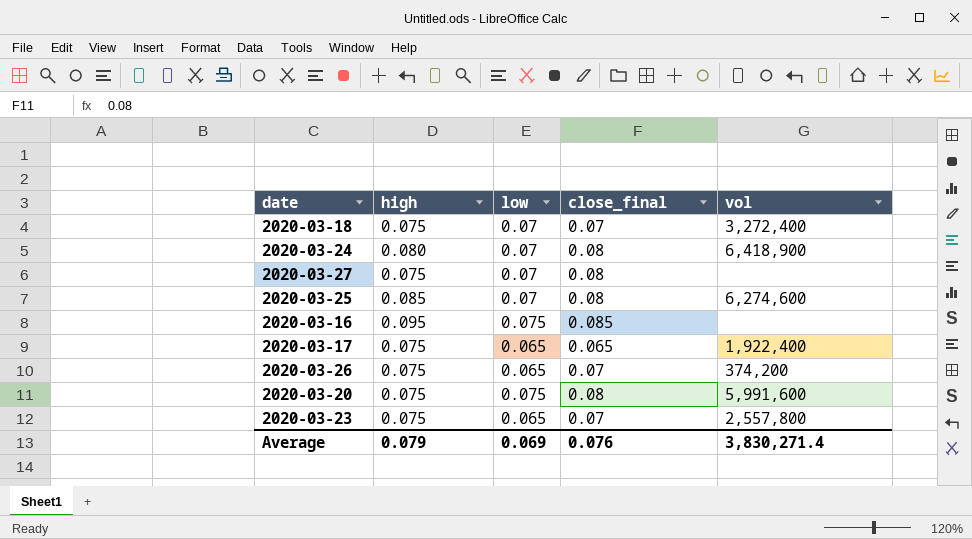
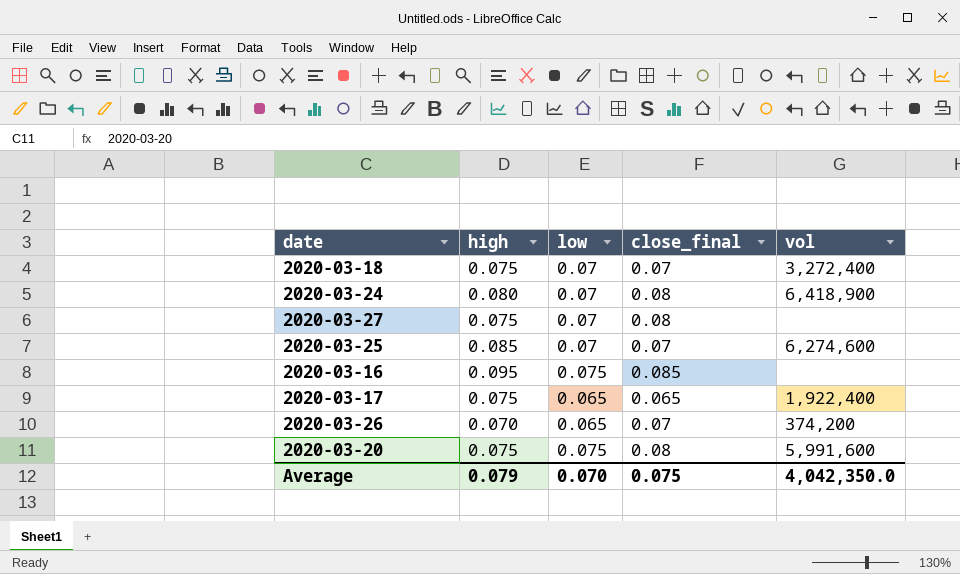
row 2020-03-23: 0.075 | 0.065 | 0.07 | 2,557,800 -> none
2020-03-25 | close_final: 0.08 -> 0.07
2020-03-26 | high: 0.075 -> 0.070
Average | low: 0.069 -> 0.070
Average | close_final: 0.076 -> 0.075
Average | vol: 3,830,271.4 -> 4,042,350.0

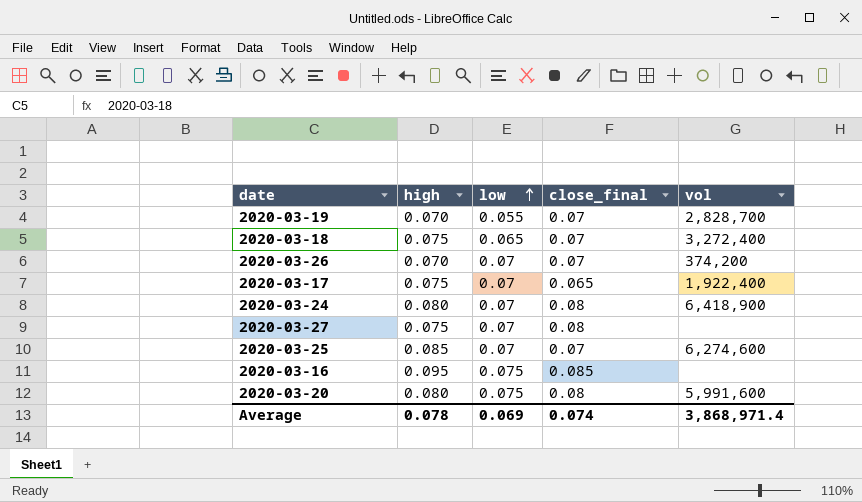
row order: none -> low ascending
row 2020-03-19: none -> 0.070 | 0.055 | 0.07 | 2,828,700
2020-03-18 | low: 0.07 -> 0.065
2020-03-26 | low: 0.065 -> 0.07
2020-03-17 | low: 0.065 -> 0.07
2020-03-20 | high: 0.075 -> 0.080
Average | high: 0.079 -> 0.078
Average | low: 0.070 -> 0.069
Average | close_final: 0.075 -> 0.074
Average | vol: 4,042,350.0 -> 3,868,971.4

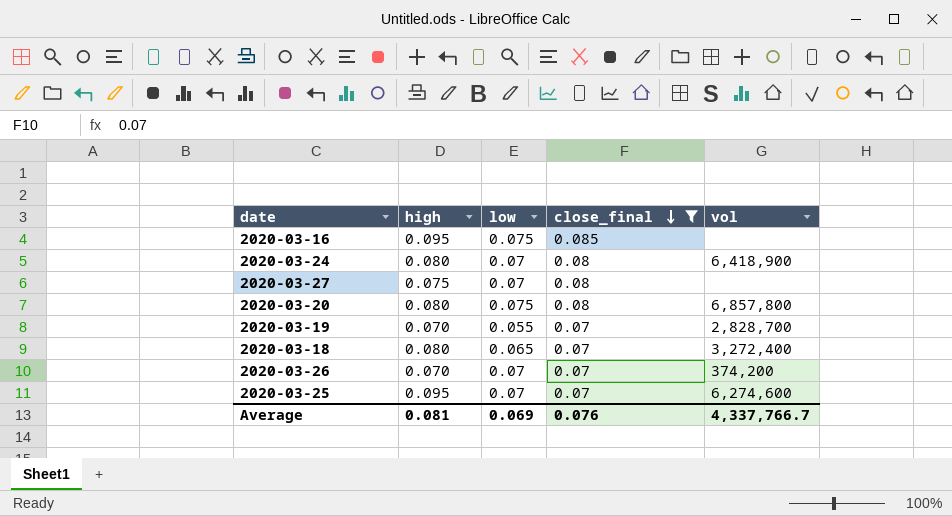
filter: none -> close_final != 0.065
row order: low ascending -> close_final descending
2020-03-20 | vol: 5,991,600 -> 6,857,800
2020-03-18 | high: 0.075 -> 0.080
2020-03-25 | high: 0.085 -> 0.095
Average | high: 0.078 -> 0.081
Average | close_final: 0.074 -> 0.076
Average | vol: 3,868,971.4 -> 4,337,766.7

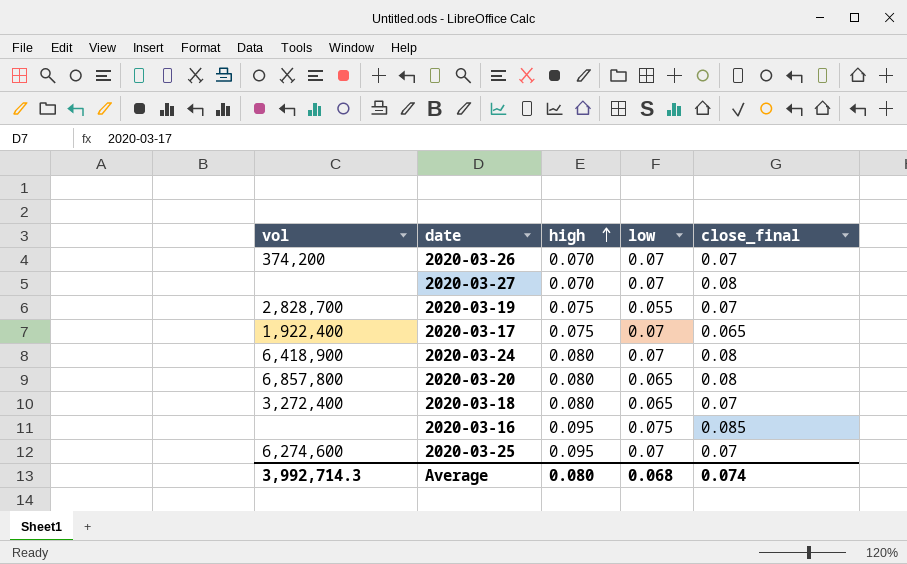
filter: close_final != 0.065 -> none
row order: close_final descending -> high ascending
column vol | position: 5 -> 1
2020-03-27 | high: 0.075 -> 0.070
2020-03-19 | high: 0.070 -> 0.075
2020-03-20 | low: 0.075 -> 0.065
Average | vol: 4,337,766.7 -> 3,992,714.3
Average | high: 0.081 -> 0.080
Average | low: 0.069 -> 0.068
Average | close_final: 0.076 -> 0.074

